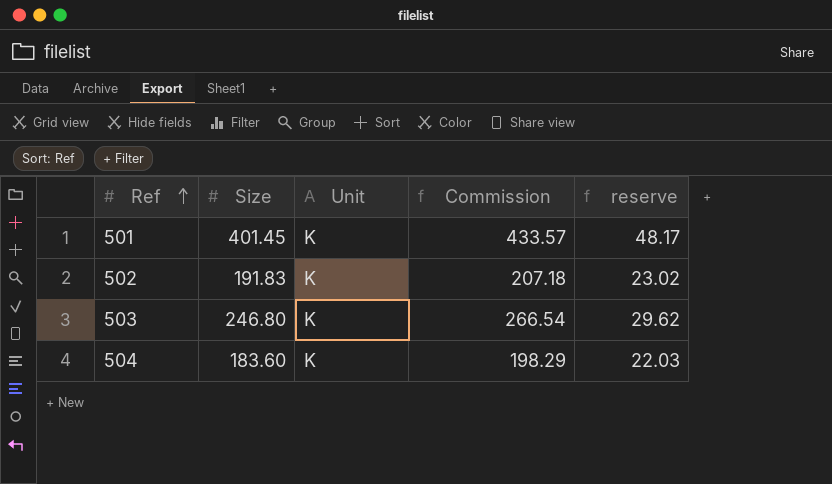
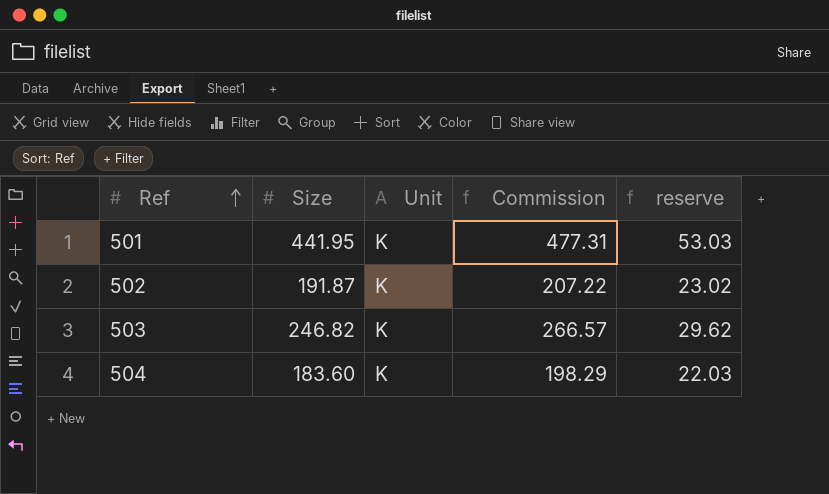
501 | Size: 401.45 -> 441.95
501 | Commission: 433.57 -> 477.31
501 | reserve: 48.17 -> 53.03
502 | Size: 191.83 -> 191.87
502 | Commission: 207.18 -> 207.22
503 | Size: 246.80 -> 246.82
503 | Commission: 266.54 -> 266.57

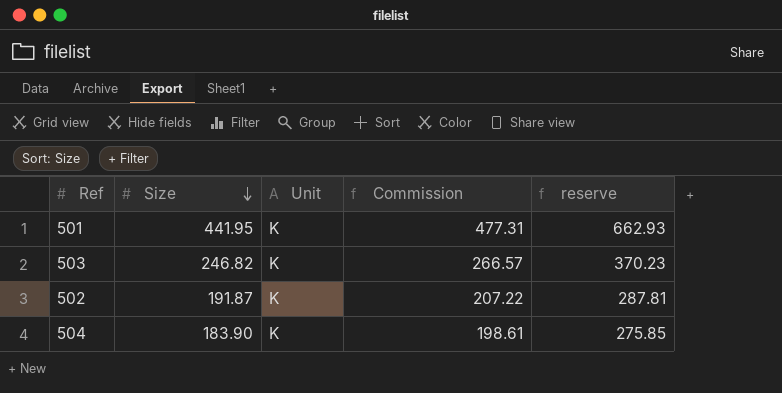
row order: Ref ascending -> Size descending
column reserve | formula: [Size] * 0.12 -> [Size] * 1.5
504 | Size: 183.60 -> 183.90
504 | Commission: 198.29 -> 198.61

